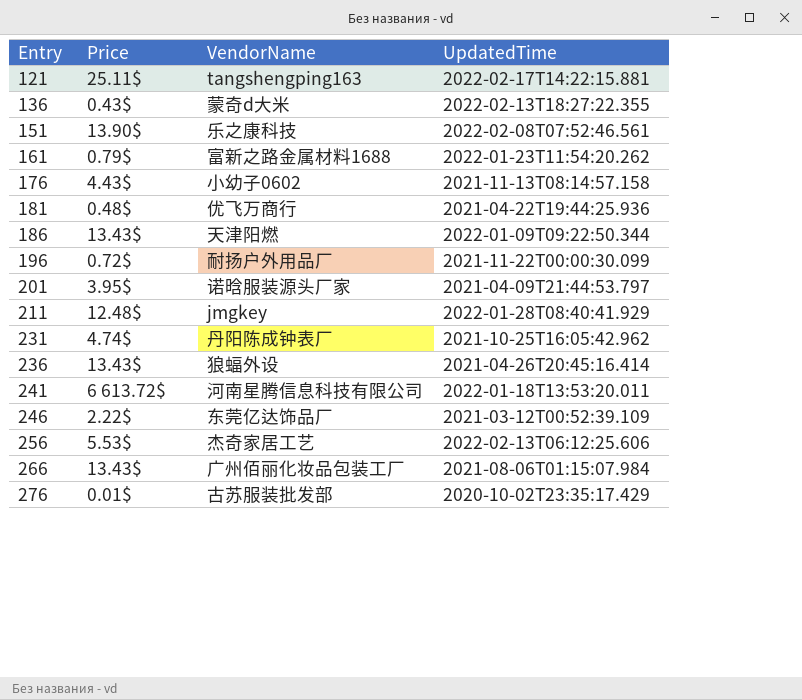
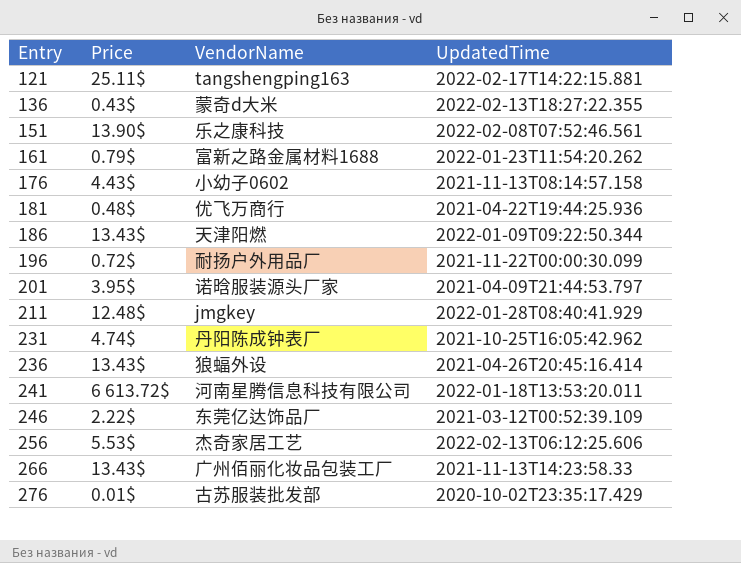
266 | UpdatedTime: 2021-08-06T01:15:07.984 -> 2021-11-13T14:23:58.33

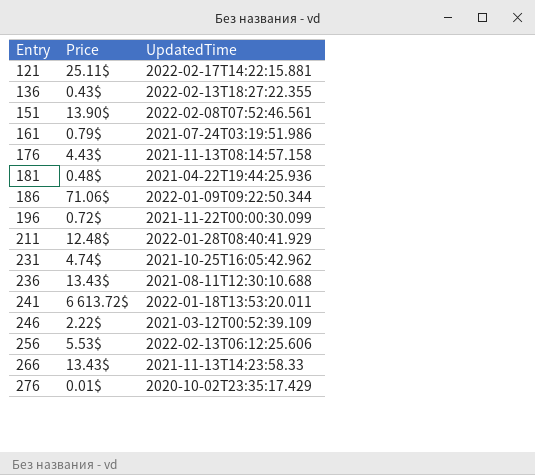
column VendorName | position: 3 -> none
row 201: 3.95$ | 诺晗服装源头厂家 | 2021-04-09T21:44:53.797 -> none
161 | UpdatedTime: 2022-01-23T11:54:20.262 -> 2021-07-24T03:19:51.986
186 | Price: 13.43$ -> 71.06$
236 | UpdatedTime: 2021-04-26T20:45:16.414 -> 2021-08-11T12:30:10.688

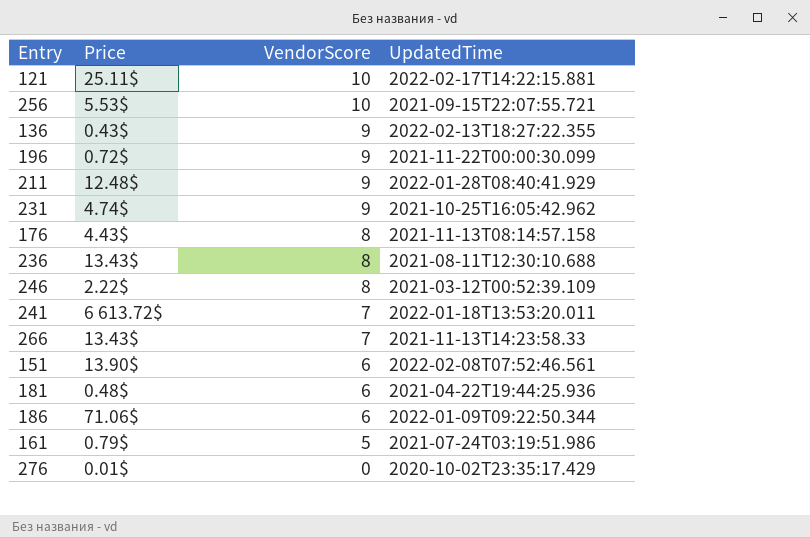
row order: Entry ascending -> VendorScore descending
column VendorScore | position: none -> 3
256 | UpdatedTime: 2022-02-13T06:12:25.606 -> 2021-09-15T22:07:55.721

